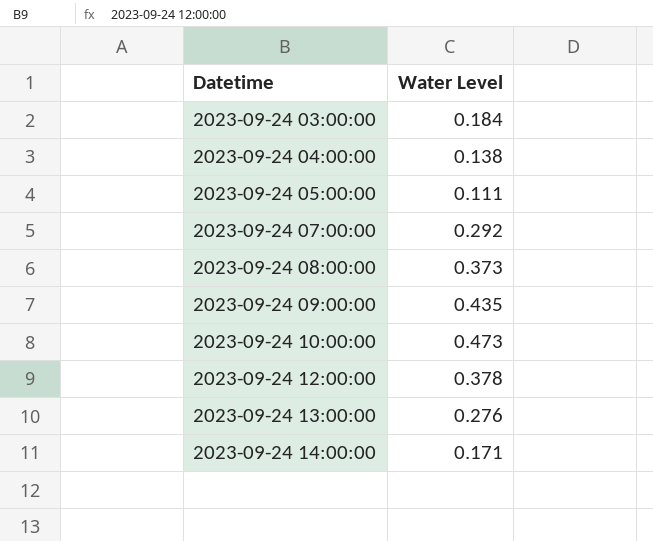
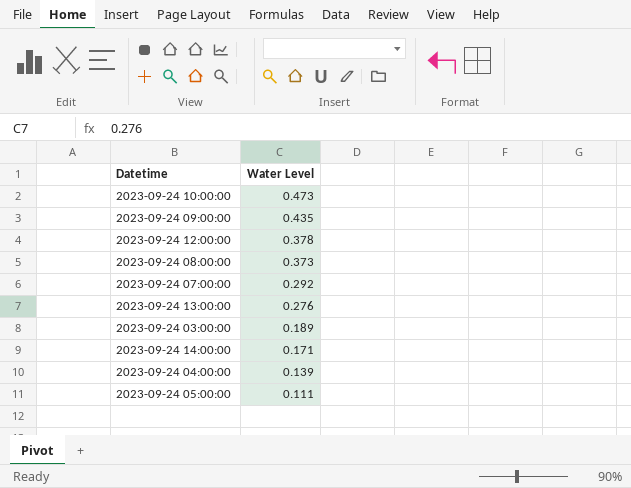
row order: Datetime ascending -> Water Level descending
2023-09-24 03:00:00 | Water Level: 0.184 -> 0.189
2023-09-24 04:00:00 | Water Level: 0.138 -> 0.139

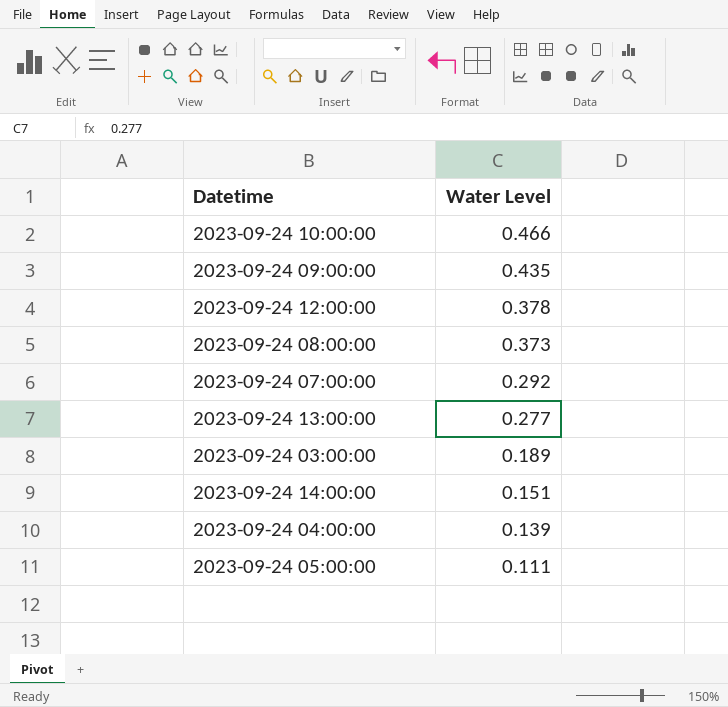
2023-09-24 10:00:00 | Water Level: 0.473 -> 0.466
2023-09-24 13:00:00 | Water Level: 0.276 -> 0.277
2023-09-24 14:00:00 | Water Level: 0.171 -> 0.151

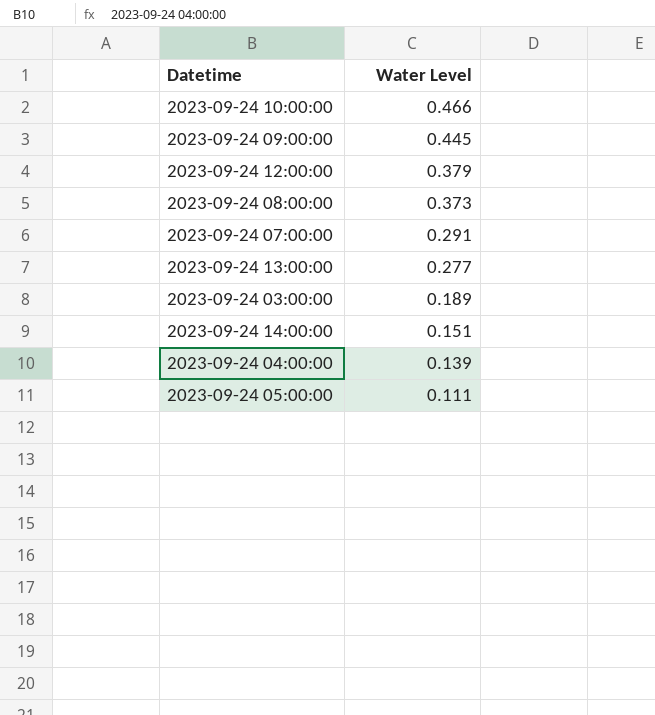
2023-09-24 09:00:00 | Water Level: 0.435 -> 0.445
2023-09-24 12:00:00 | Water Level: 0.378 -> 0.379
2023-09-24 07:00:00 | Water Level: 0.292 -> 0.291

